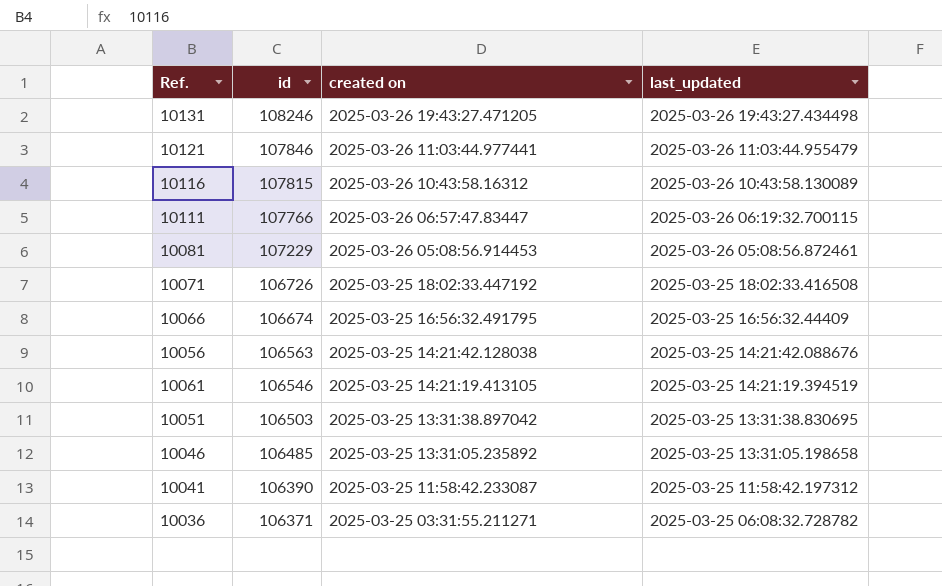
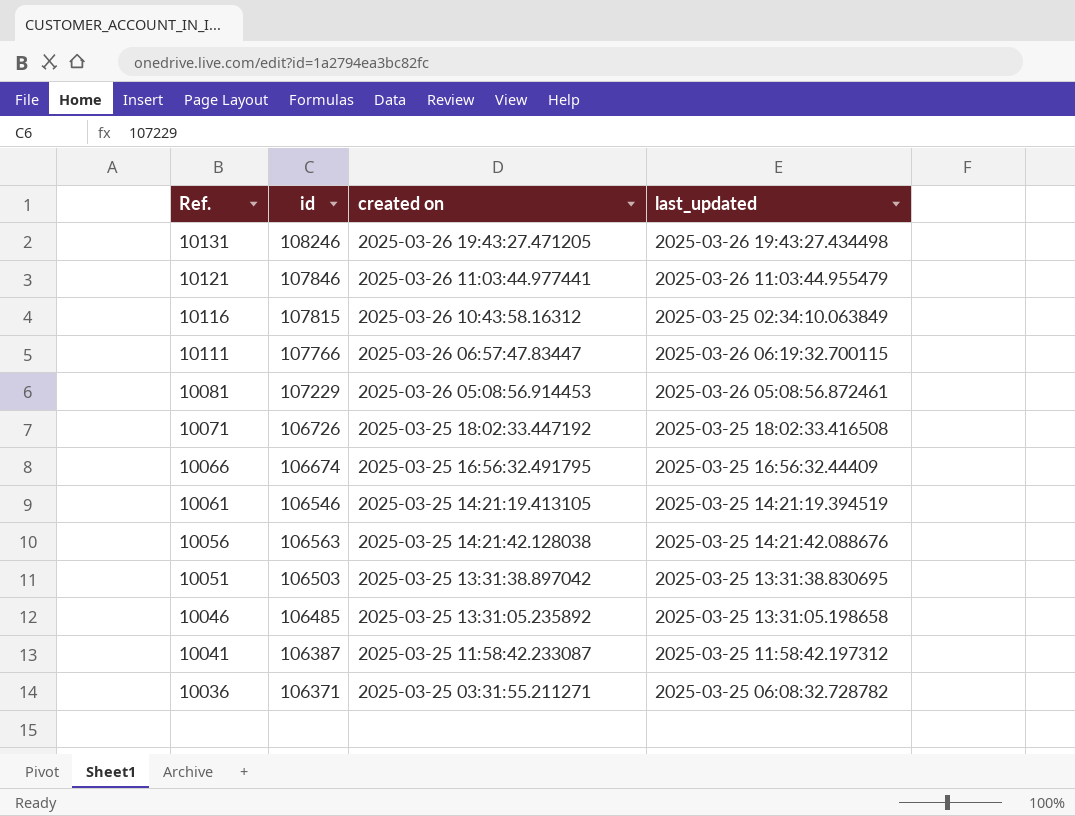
row order: id descending -> Ref. descending
10116 | last_updated: 2025-03-26 10:43:58.130089 -> 2025-03-25 02:34:10.063849
10041 | id: 106390 -> 106387

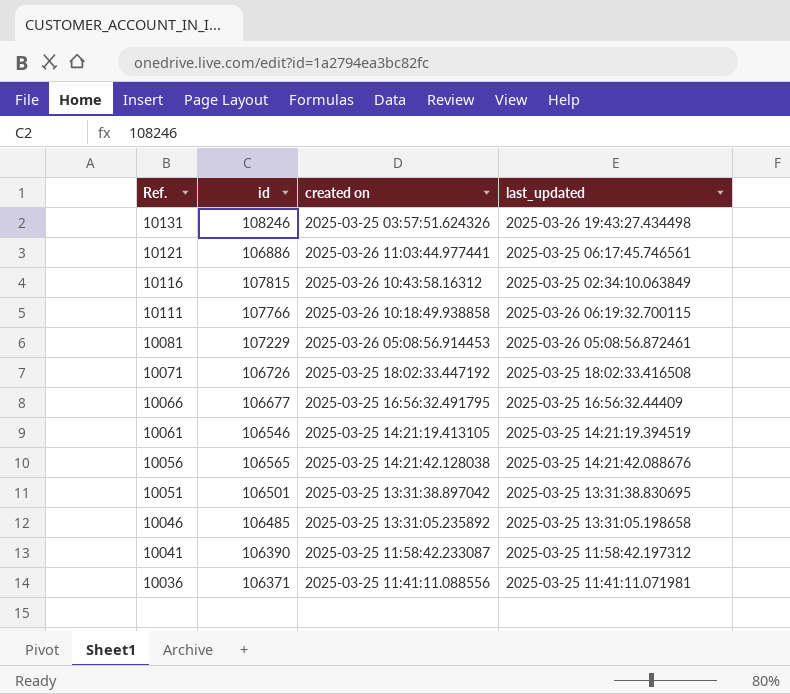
10131 | created on: 2025-03-26 19:43:27.471205 -> 2025-03-25 03:57:51.624326
10121 | id: 107846 -> 106886
10121 | last_updated: 2025-03-26 11:03:44.955479 -> 2025-03-25 06:17:45.746561
10111 | created on: 2025-03-26 06:57:47.83447 -> 2025-03-26 10:18:49.938858
10066 | id: 106674 -> 106677
10056 | id: 106563 -> 106565
10051 | id: 106503 -> 106501
10041 | id: 106387 -> 106390
10036 | created on: 2025-03-25 03:31:55.211271 -> 2025-03-25 11:41:11.088556
10036 | last_updated: 2025-03-25 06:08:32.728782 -> 2025-03-25 11:41:11.071981

